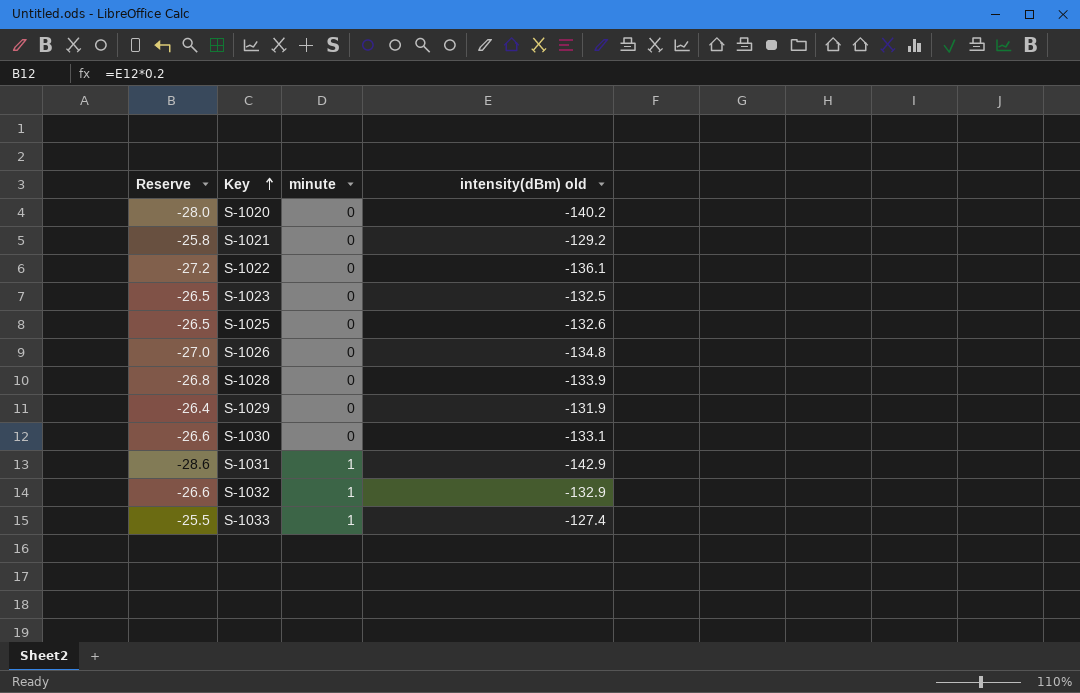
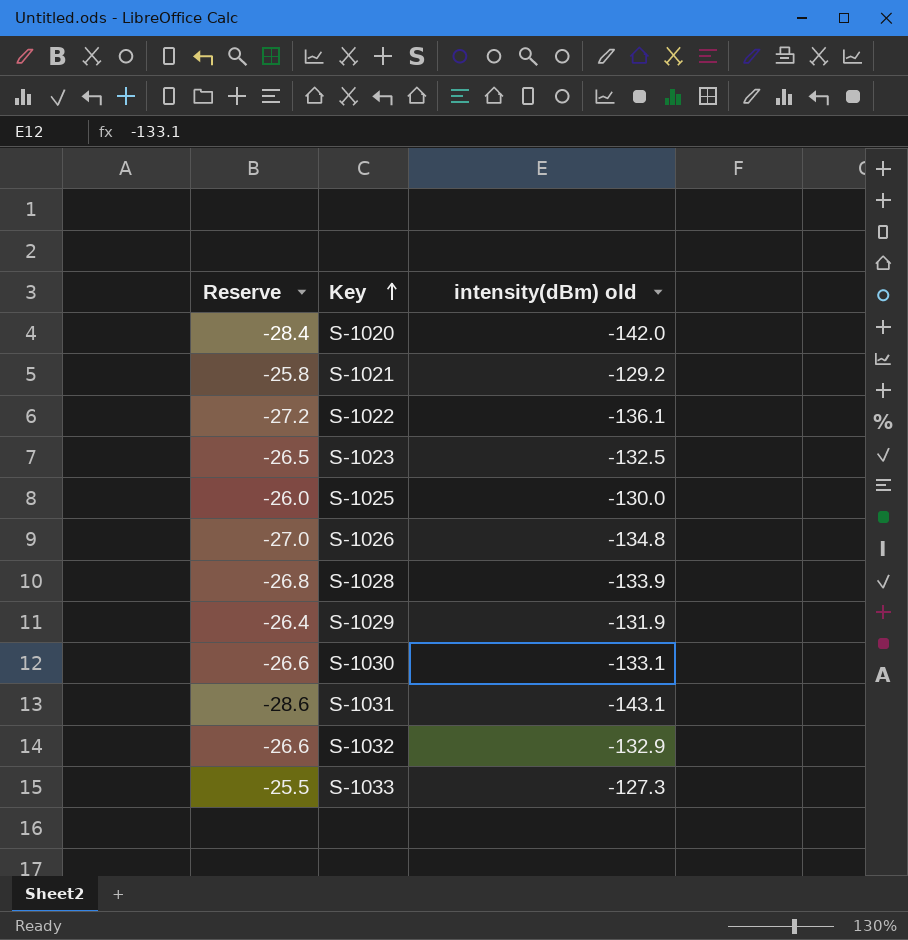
column minute | position: 3 -> none
S-1020 | Reserve: -28.0 -> -28.4
S-1020 | intensity(dBm) old: -140.2 -> -142.0
S-1025 | Reserve: -26.5 -> -26.0
S-1025 | intensity(dBm) old: -132.6 -> -130.0
S-1031 | intensity(dBm) old: -142.9 -> -143.1
S-1033 | intensity(dBm) old: -127.4 -> -127.3

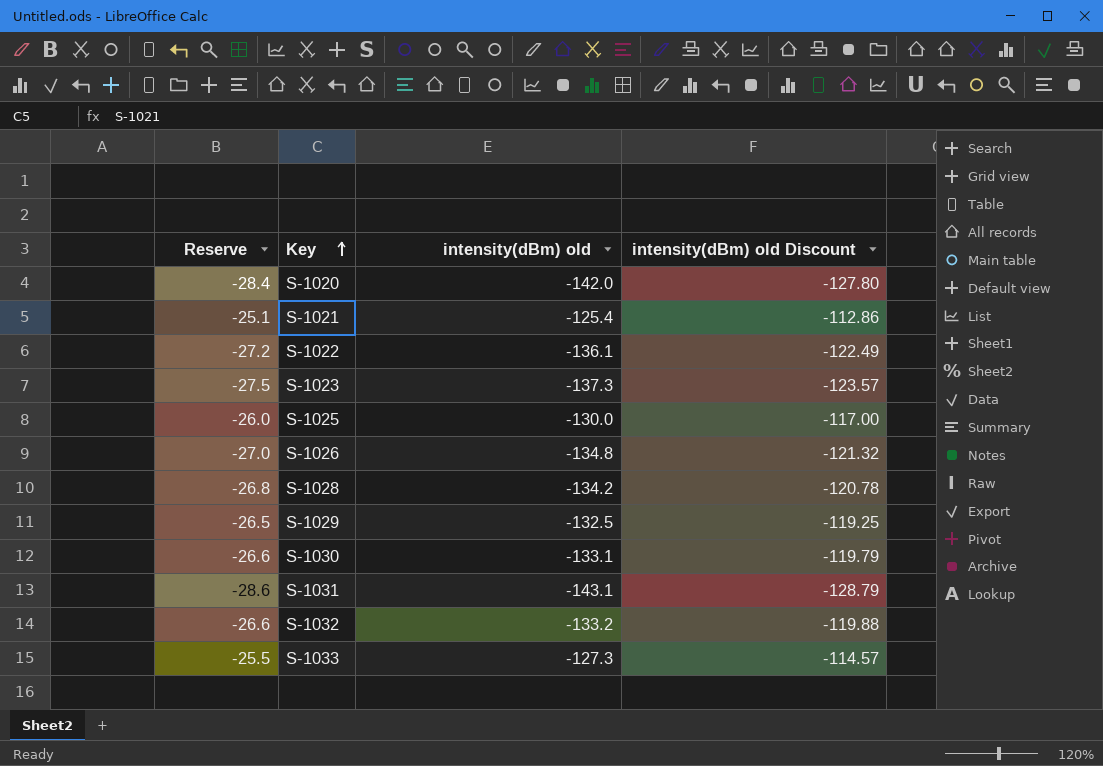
column intensity(dBm) old Discount | formula: none -> [intensity(dBm) old] * 0.9
S-1021 | Reserve: -25.8 -> -25.1
S-1021 | intensity(dBm) old: -129.2 -> -125.4
S-1023 | Reserve: -26.5 -> -27.5
S-1023 | intensity(dBm) old: -132.5 -> -137.3
S-1028 | intensity(dBm) old: -133.9 -> -134.2
S-1029 | Reserve: -26.4 -> -26.5
S-1029 | intensity(dBm) old: -131.9 -> -132.5
S-1032 | intensity(dBm) old: -132.9 -> -133.2

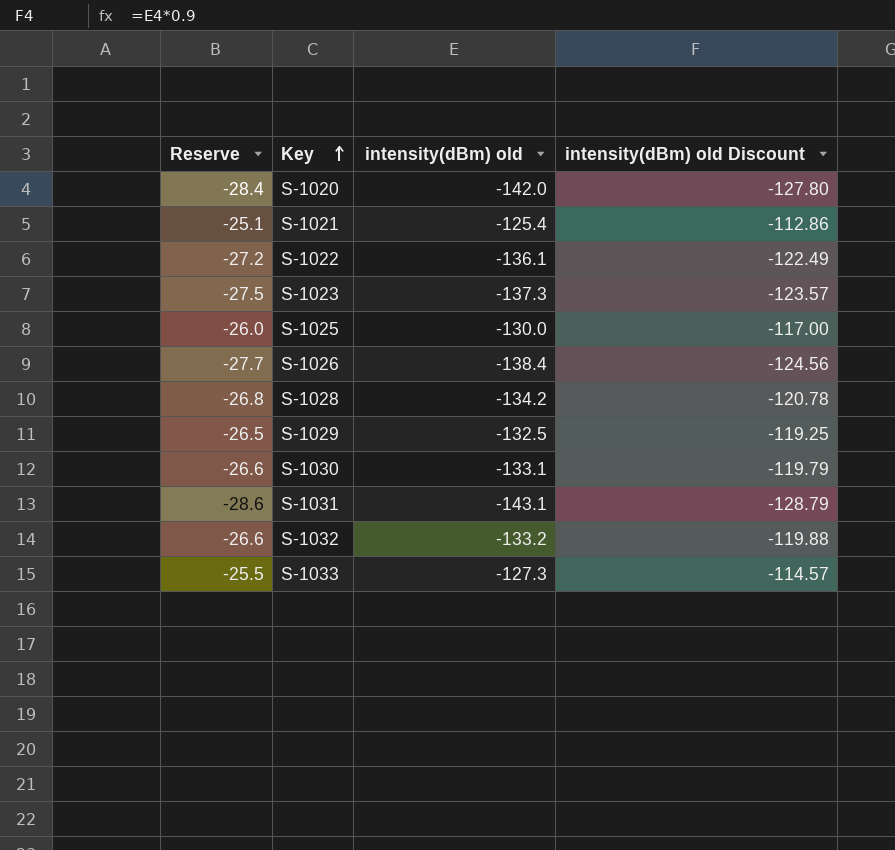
S-1026 | Reserve: -27.0 -> -27.7
S-1026 | intensity(dBm) old: -134.8 -> -138.4
S-1026 | intensity(dBm) old Discount: -121.32 -> -124.56

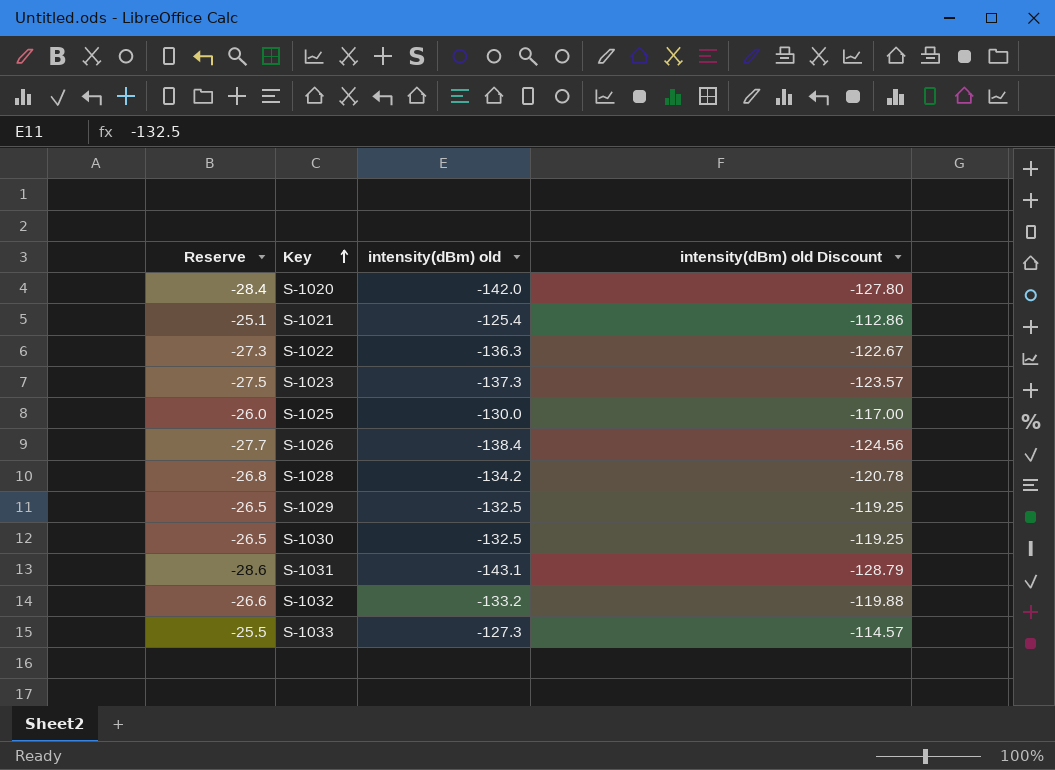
S-1022 | Reserve: -27.2 -> -27.3
S-1022 | intensity(dBm) old: -136.1 -> -136.3
S-1022 | intensity(dBm) old Discount: -122.49 -> -122.67
S-1030 | Reserve: -26.6 -> -26.5
S-1030 | intensity(dBm) old: -133.1 -> -132.5
S-1030 | intensity(dBm) old Discount: -119.79 -> -119.25

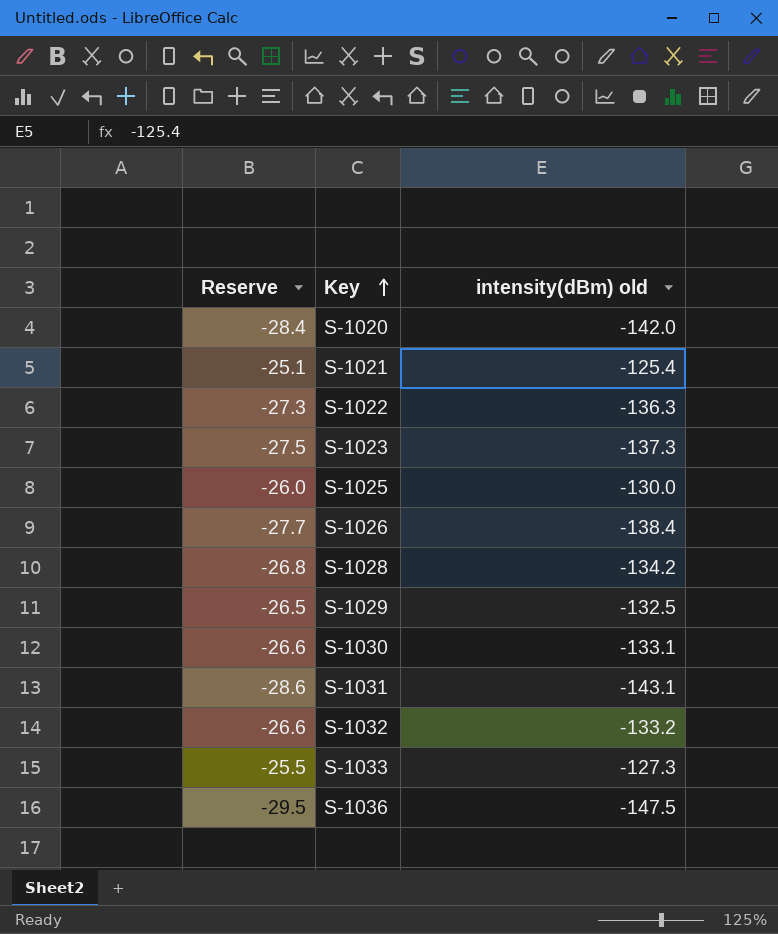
column intensity(dBm) old Discount | formula: [intensity(dBm) old] * 0.9 -> none
S-1030 | Reserve: -26.5 -> -26.6
S-1030 | intensity(dBm) old: -132.5 -> -133.1
row S-1036: none -> -29.5 | -147.5

